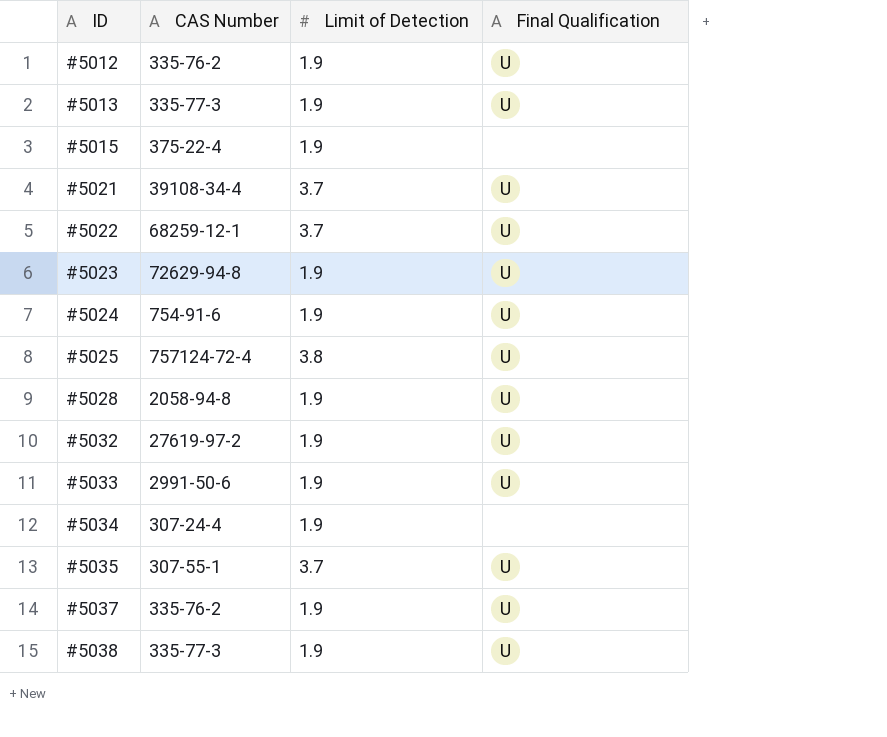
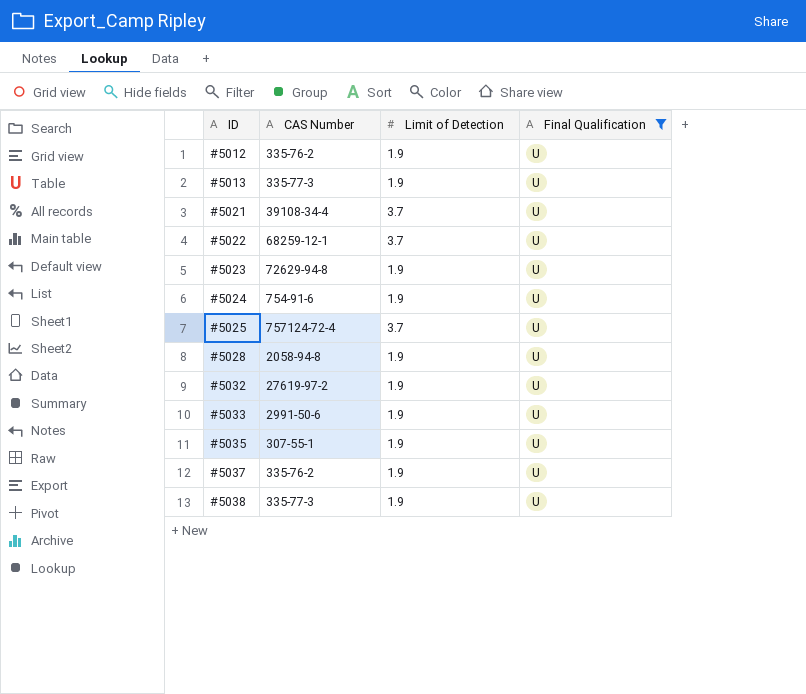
filter: none -> Final Qualification = U
#5025 | Limit of Detection: 3.8 -> 3.7
#5035 | Limit of Detection: 3.7 -> 1.9

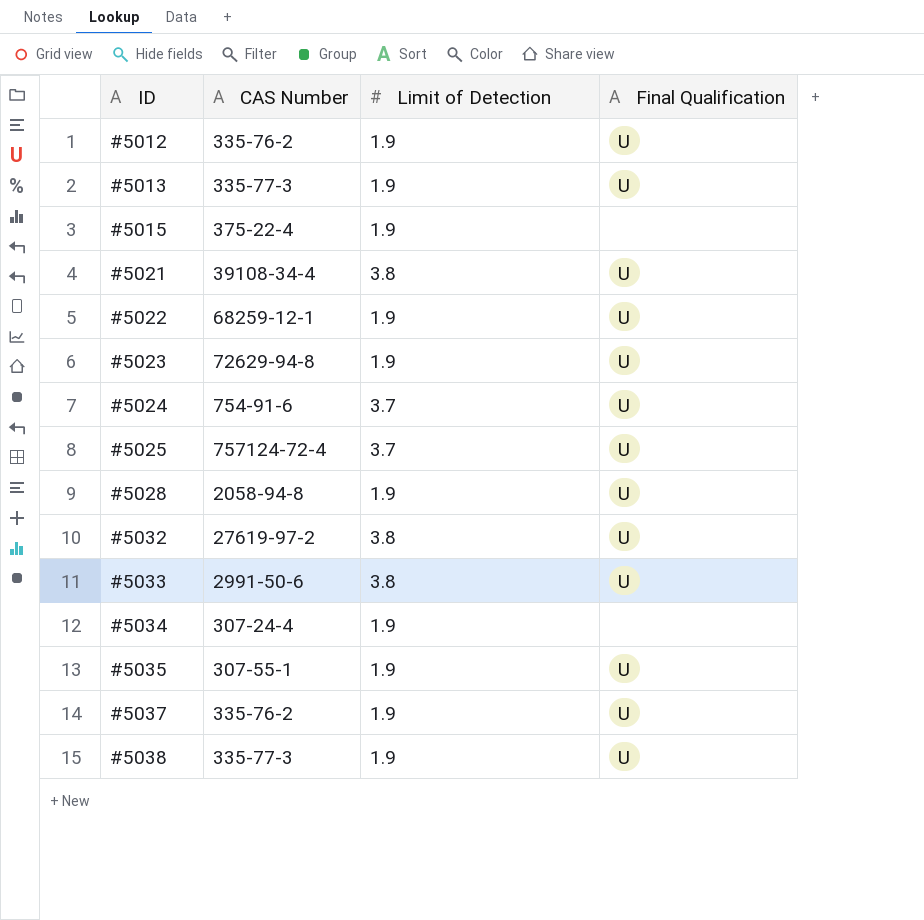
filter: Final Qualification = U -> none
#5021 | Limit of Detection: 3.7 -> 3.8
#5022 | Limit of Detection: 3.7 -> 1.9
#5024 | Limit of Detection: 1.9 -> 3.7
#5032 | Limit of Detection: 1.9 -> 3.8
#5033 | Limit of Detection: 1.9 -> 3.8

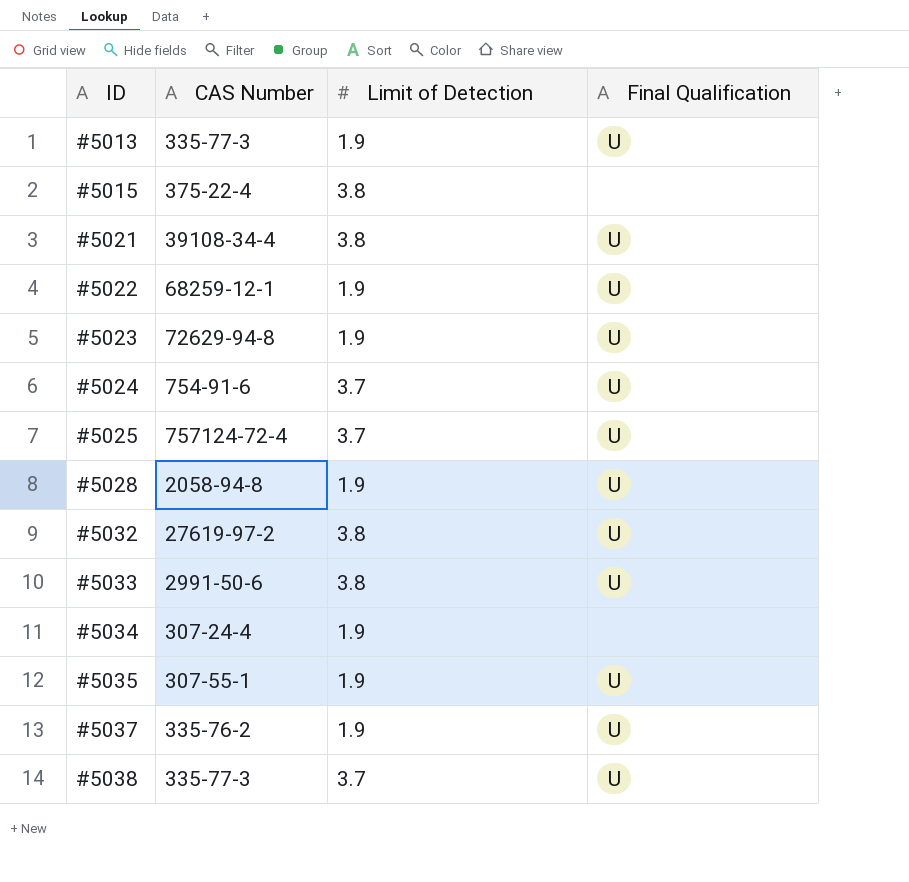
row #5012: 335-76-2 | 1.9 | U -> none
#5015 | Limit of Detection: 1.9 -> 3.8
#5038 | Limit of Detection: 1.9 -> 3.7

